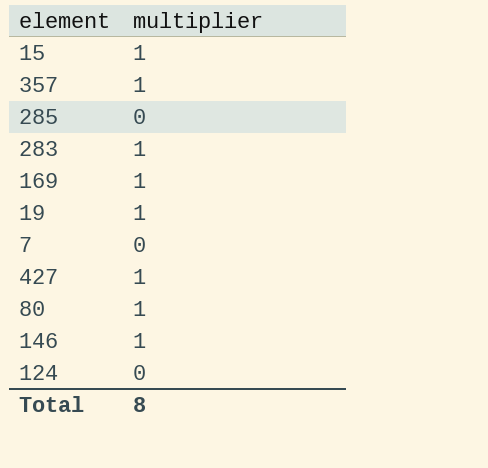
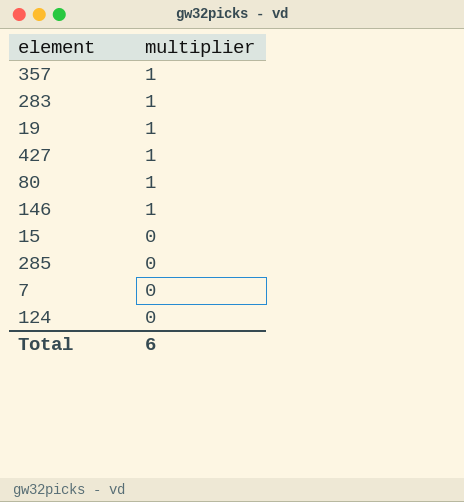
row order: none -> multiplier descending
row 169: 1 -> none
15 | multiplier: 1 -> 0
Total | multiplier: 8 -> 6

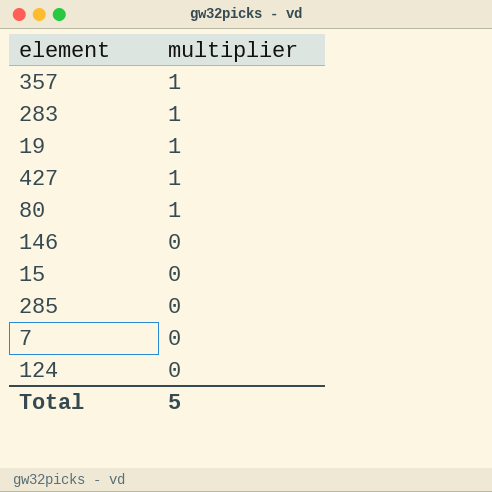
146 | multiplier: 1 -> 0
Total | multiplier: 6 -> 5

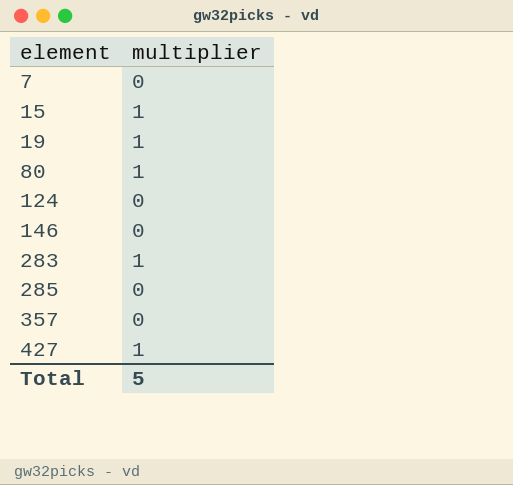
row order: multiplier descending -> element ascending
15 | multiplier: 0 -> 1
357 | multiplier: 1 -> 0

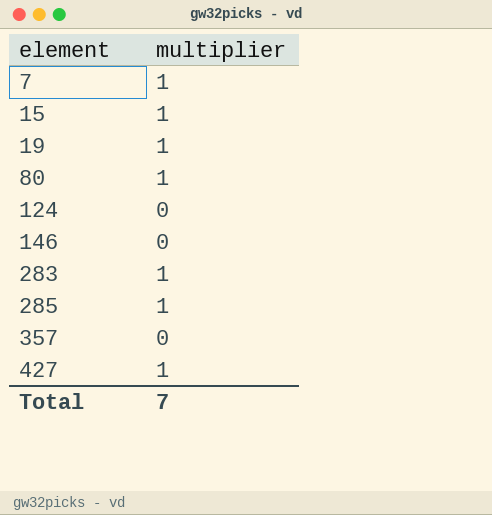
7 | multiplier: 0 -> 1
285 | multiplier: 0 -> 1
Total | multiplier: 5 -> 7

